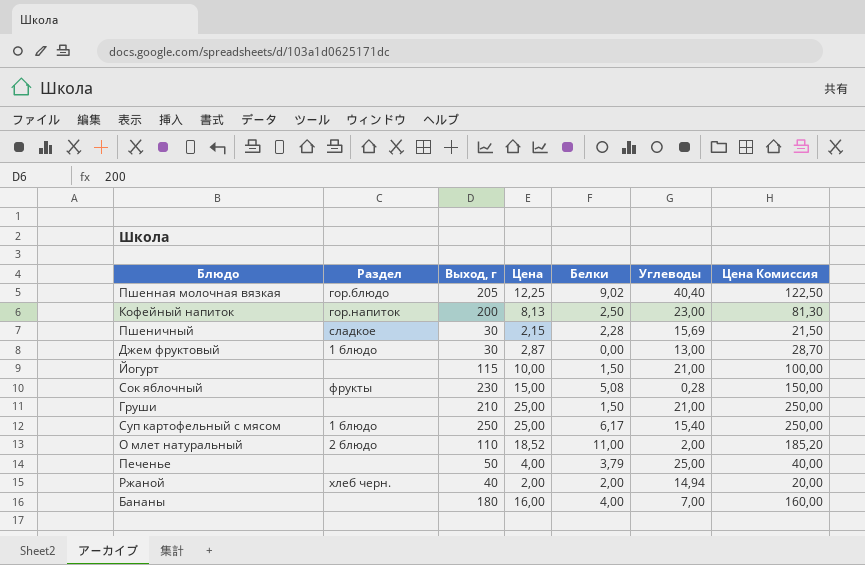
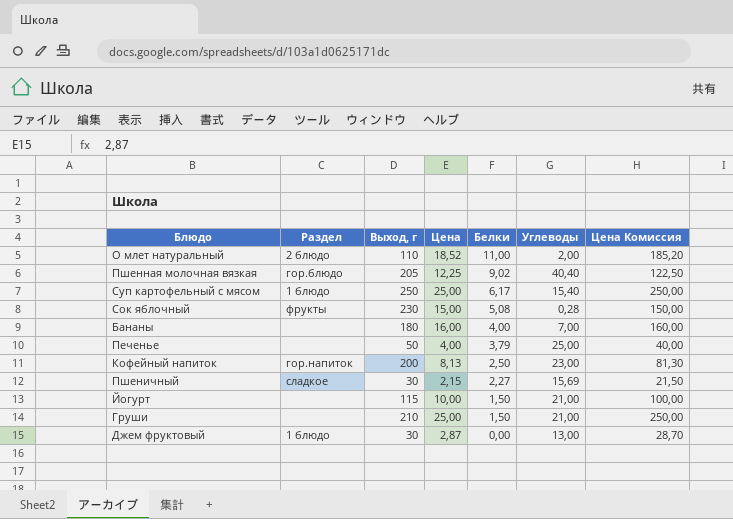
row order: none -> Белки descending
row Ржаной: хлеб черн. | 40 | 2,00 | 2,00 | 14,94 | 20,00 -> none
Пшеничный | Белки: 2,28 -> 2,27

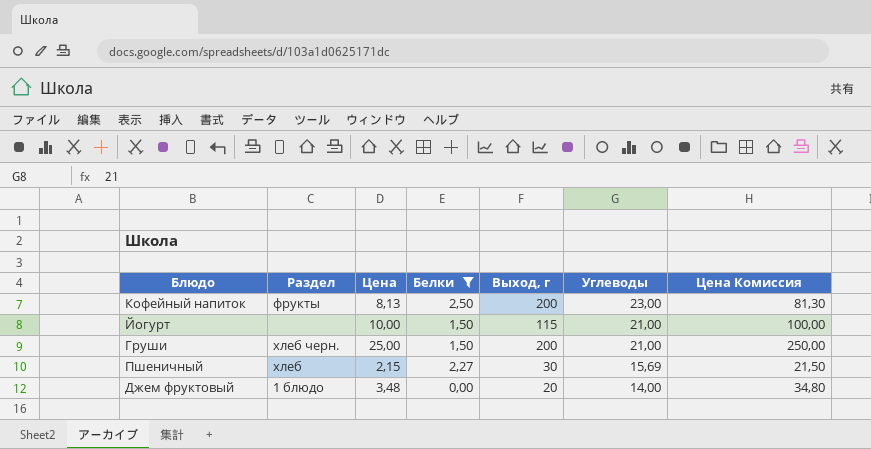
filter: none -> Белки <= 2,50
row order: Белки descending -> Углеводы descending
column Выход, г | position: 3 -> 5
Кофейный напиток | Раздел: гор.напиток -> фрукты
Груши | Раздел: none -> хлеб черн.
Груши | Выход, г: 210 -> 200
Пшеничный | Раздел: сладкое -> хлеб
Джем фруктовый | Цена: 2,87 -> 3,48
Джем фруктовый | Выход, г: 30 -> 20
Джем фруктовый | Углеводы: 13,00 -> 14,00
Джем фруктовый | Цена Комиссия: 28,70 -> 34,80

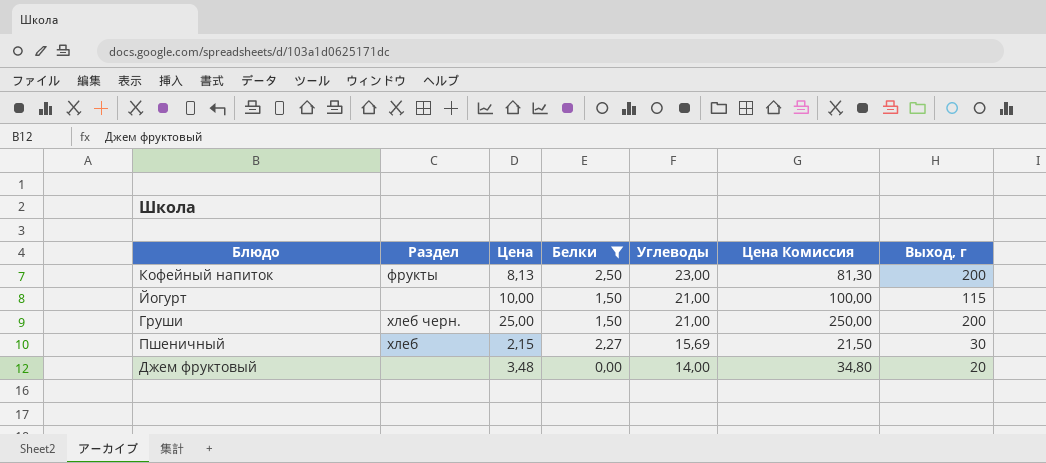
column Выход, г | position: 5 -> 7
Джем фруктовый | Раздел: 1 блюдо -> none

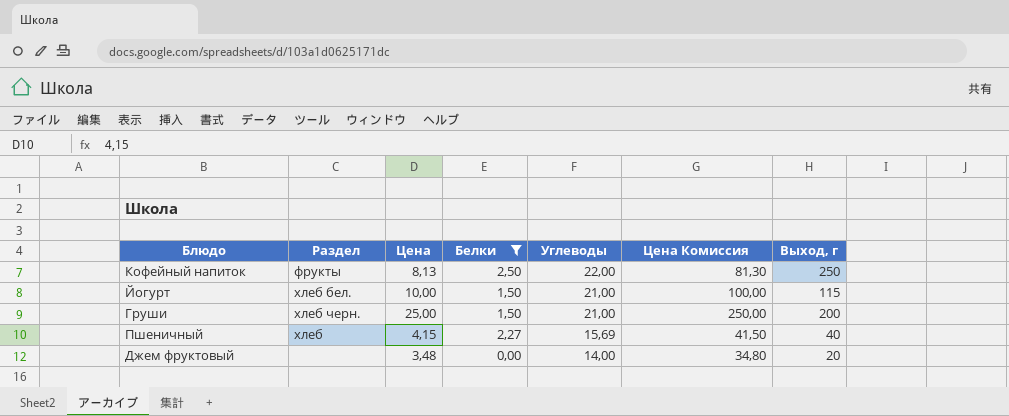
Кофейный напиток | Углеводы: 23,00 -> 22,00
Кофейный напиток | Выход, г: 200 -> 250
Йогурт | Раздел: none -> хлеб бел.
Пшеничный | Цена: 2,15 -> 4,15
Пшеничный | Цена Комиссия: 21,50 -> 41,50
Пшеничный | Выход, г: 30 -> 40

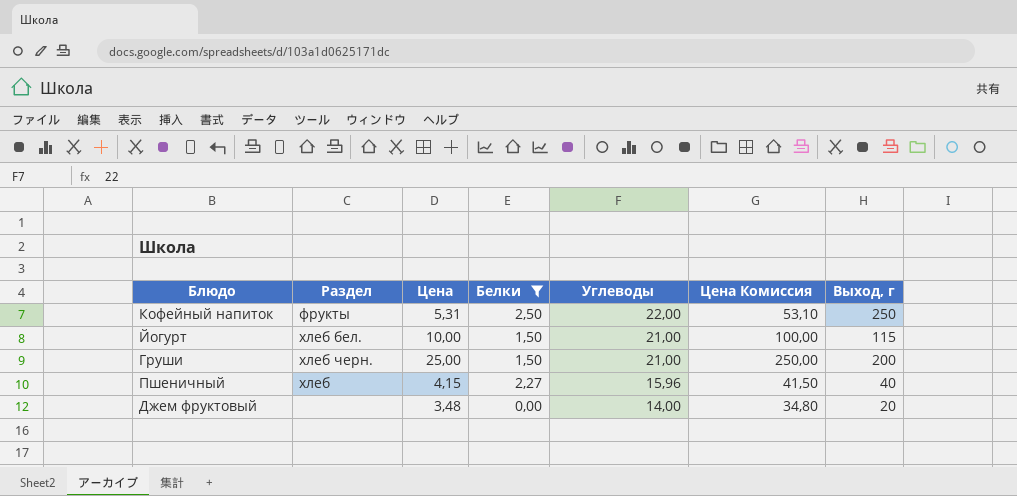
Кофейный напиток | Цена: 8,13 -> 5,31
Кофейный напиток | Цена Комиссия: 81,30 -> 53,10
Пшеничный | Углеводы: 15,69 -> 15,96

